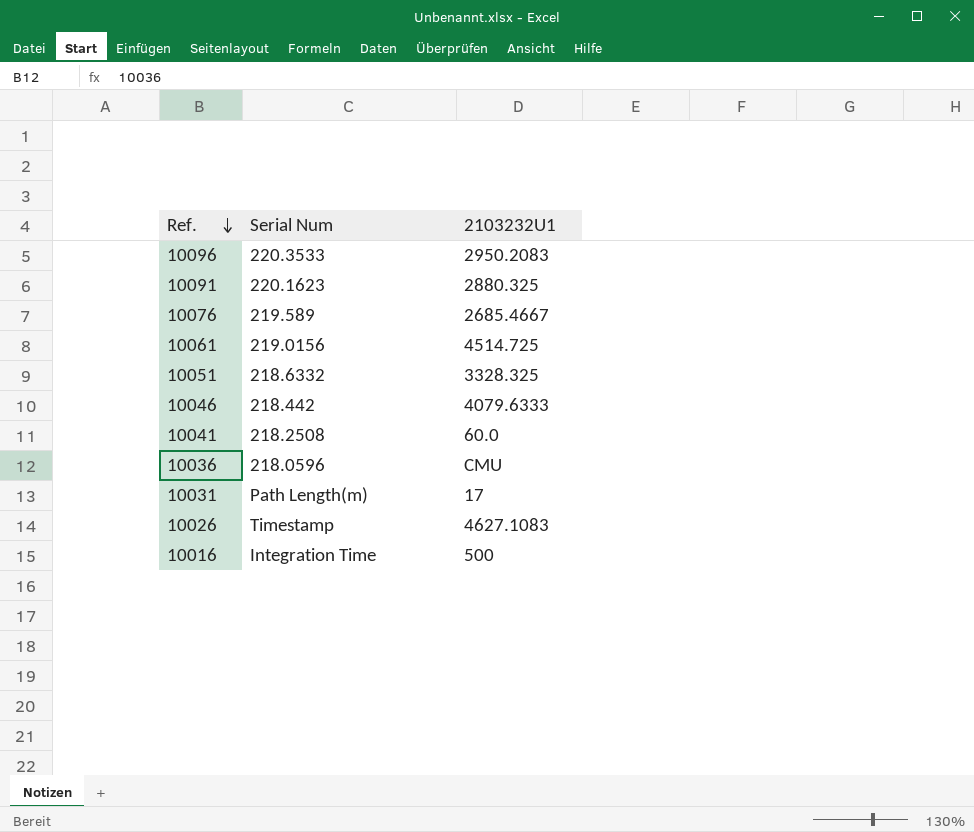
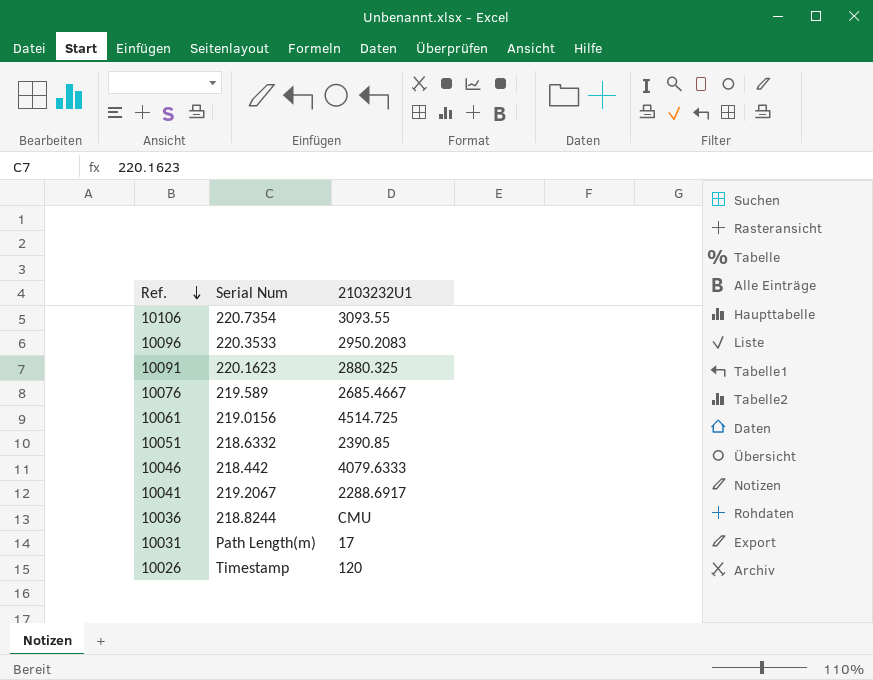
row 10016: Integration Time | 500 -> none
row 10106: none -> 220.7354 | 3093.55
10051 | 2103232U1: 3328.325 -> 2390.85
10041 | Serial Num: 218.2508 -> 219.2067
10041 | 2103232U1: 60.0 -> 2288.6917
10036 | Serial Num: 218.0596 -> 218.8244
10026 | 2103232U1: 4627.1083 -> 120

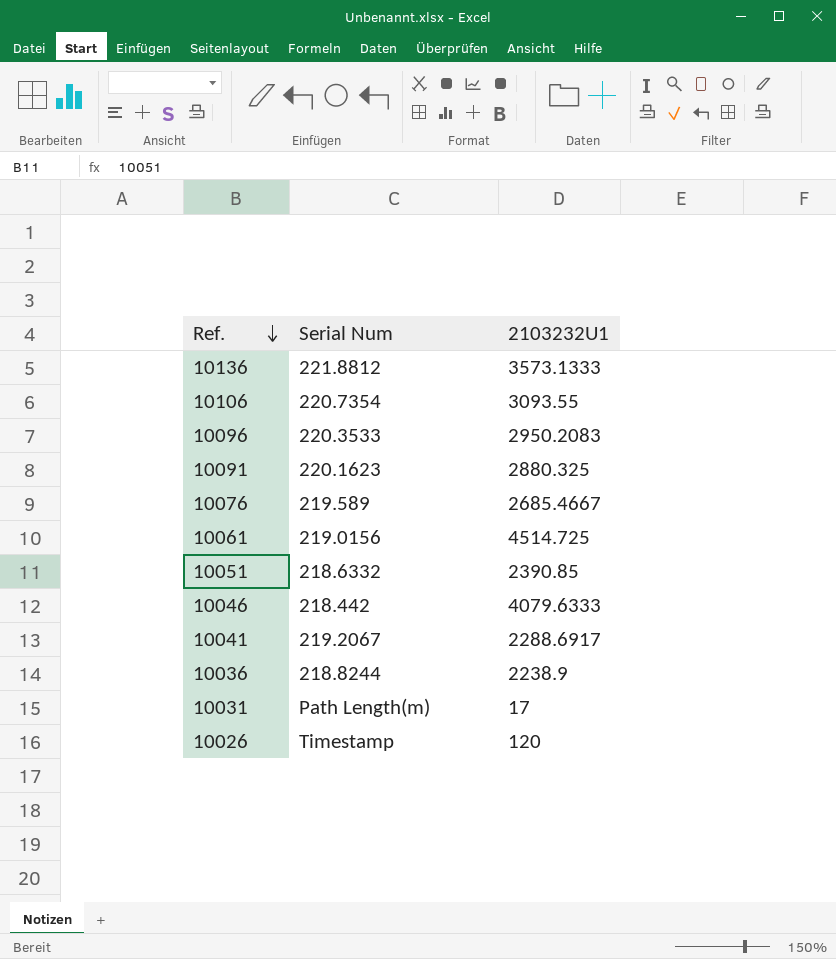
row 10136: none -> 221.8812 | 3573.1333
10036 | 2103232U1: CMU -> 2238.9

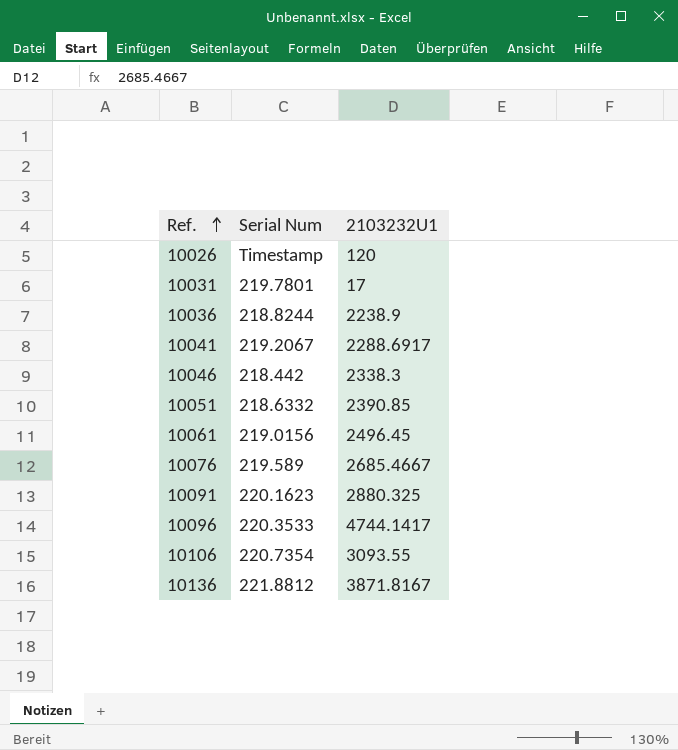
row order: Ref. descending -> Ref. ascending
10031 | Serial Num: Path Length(m) -> 219.7801
10046 | 2103232U1: 4079.6333 -> 2338.3
10061 | 2103232U1: 4514.725 -> 2496.45
10096 | 2103232U1: 2950.2083 -> 4744.1417
10136 | 2103232U1: 3573.1333 -> 3871.8167

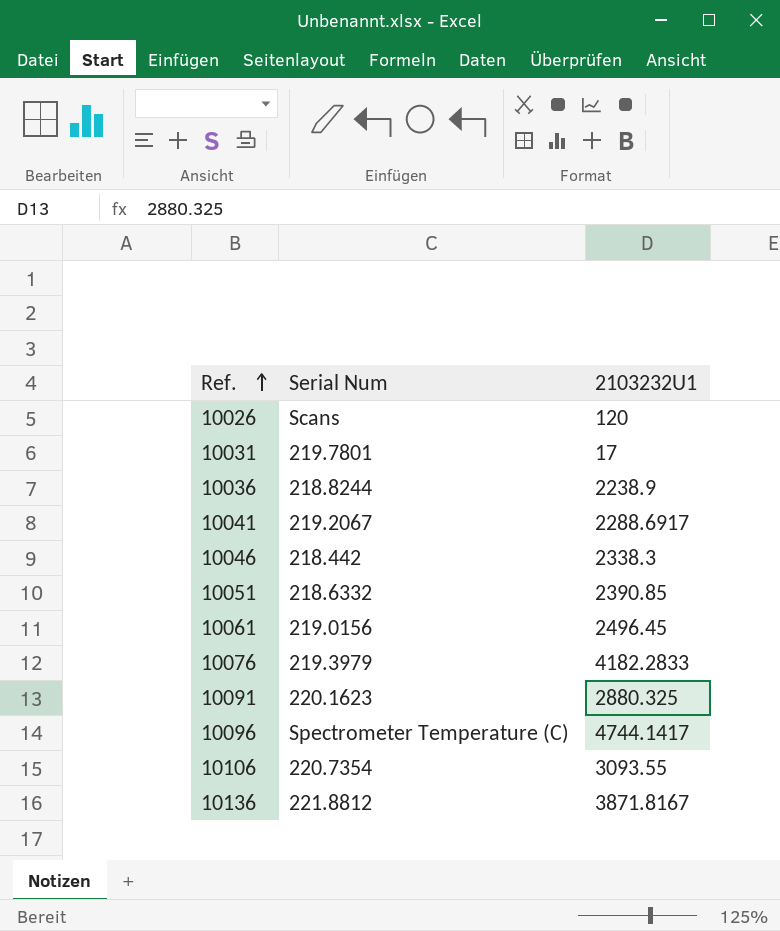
10026 | Serial Num: Timestamp -> Scans
10076 | Serial Num: 219.589 -> 219.3979
10076 | 2103232U1: 2685.4667 -> 4182.2833
10096 | Serial Num: 220.3533 -> Spectrometer Temperature (C)

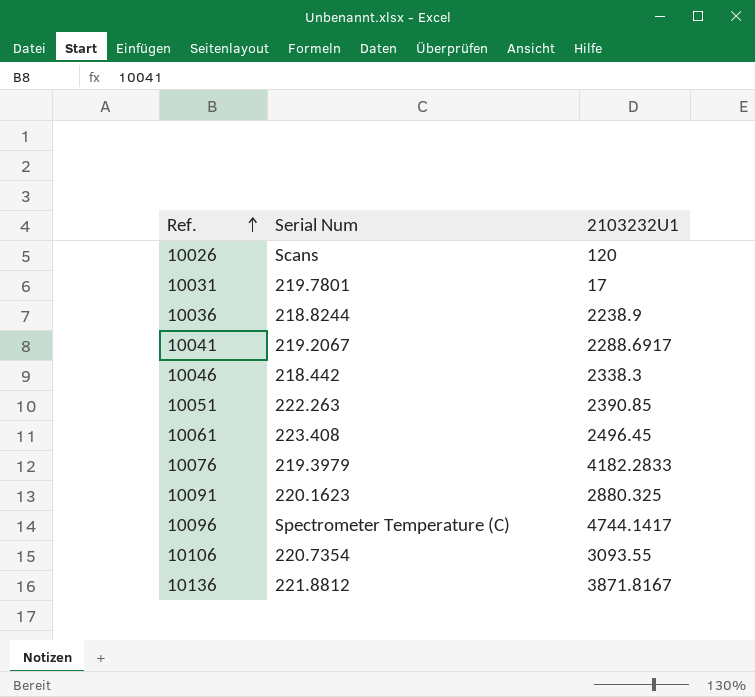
10051 | Serial Num: 218.6332 -> 222.263
10061 | Serial Num: 219.0156 -> 223.408

